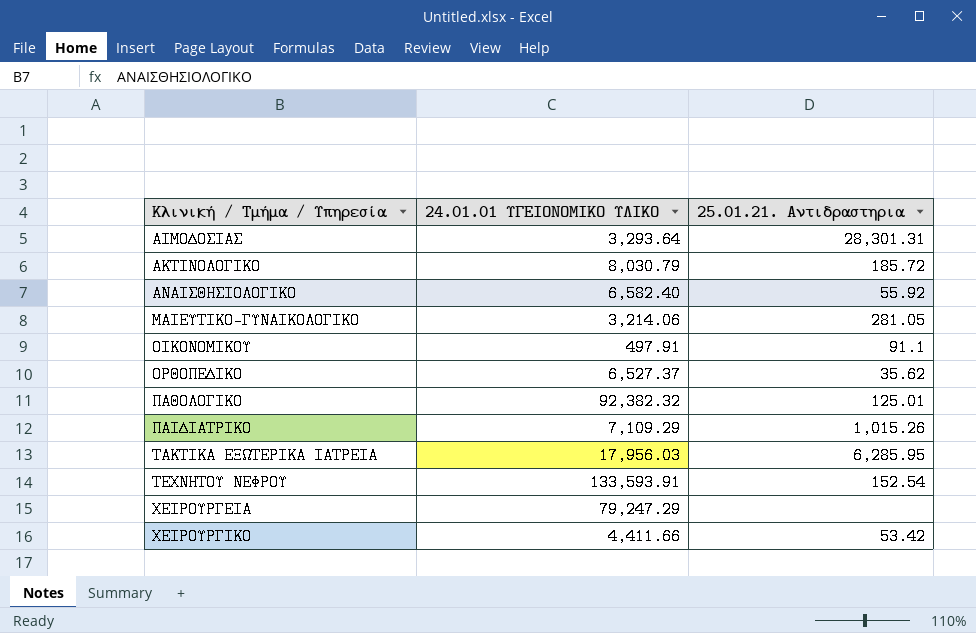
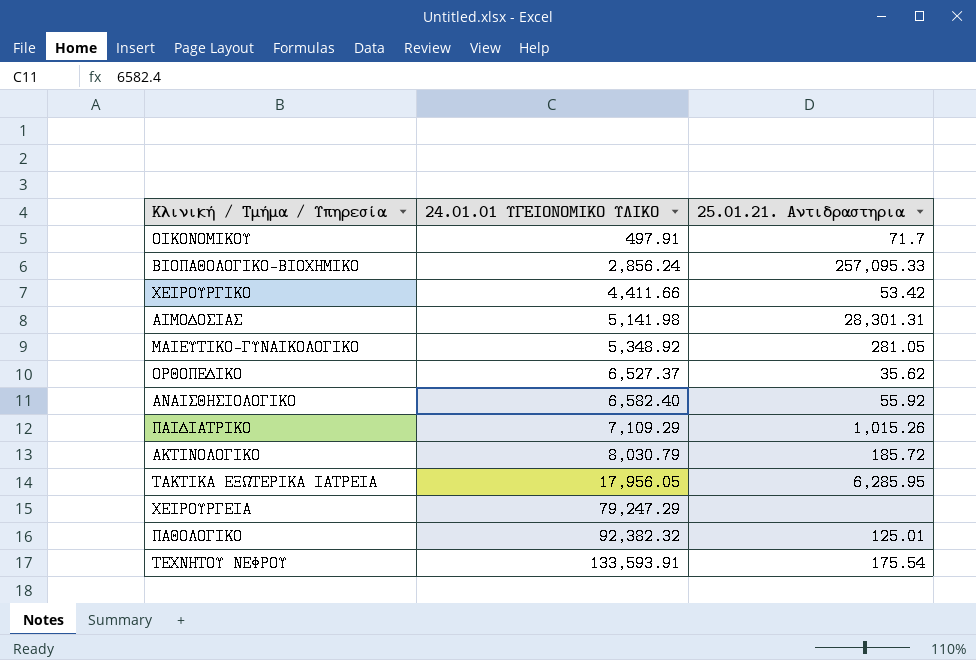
row order: Κλινική / Τμήμα / Υπηρεσία ascending -> 24.01.01 ΥΓΕΙΟΝΟΜΙΚΟ ΥΛΙΚΟ ascending
ΟΙΚΟΝΟΜΙΚΟΥ | 25.01.21. Αντιδραστηρια: 91.1 -> 71.7
row ΒΙΟΠΑΘΟΛΟΓΙΚΟ-ΒΙΟΧΗΜΙΚΟ: none -> 2,856.24 | 257,095.33
ΑΙΜΟΔΟΣΙΑΣ | 24.01.01 ΥΓΕΙΟΝΟΜΙΚΟ ΥΛΙΚΟ: 3,293.64 -> 5,141.98
ΜΑΙΕΥΤΙΚΟ-ΓΥΝΑΙΚΟΛΟΓΙΚΟ | 24.01.01 ΥΓΕΙΟΝΟΜΙΚΟ ΥΛΙΚΟ: 3,214.06 -> 5,348.92
ΤΑΚΤΙΚΑ ΕΞΩΤΕΡΙΚΑ ΙΑΤΡΕΙΑ | 24.01.01 ΥΓΕΙΟΝΟΜΙΚΟ ΥΛΙΚΟ: 17,956.03 -> 17,956.05
ΤΕΧΝΗΤΟΥ ΝΕΦΡΟΥ | 25.01.21. Αντιδραστηρια: 152.54 -> 175.54

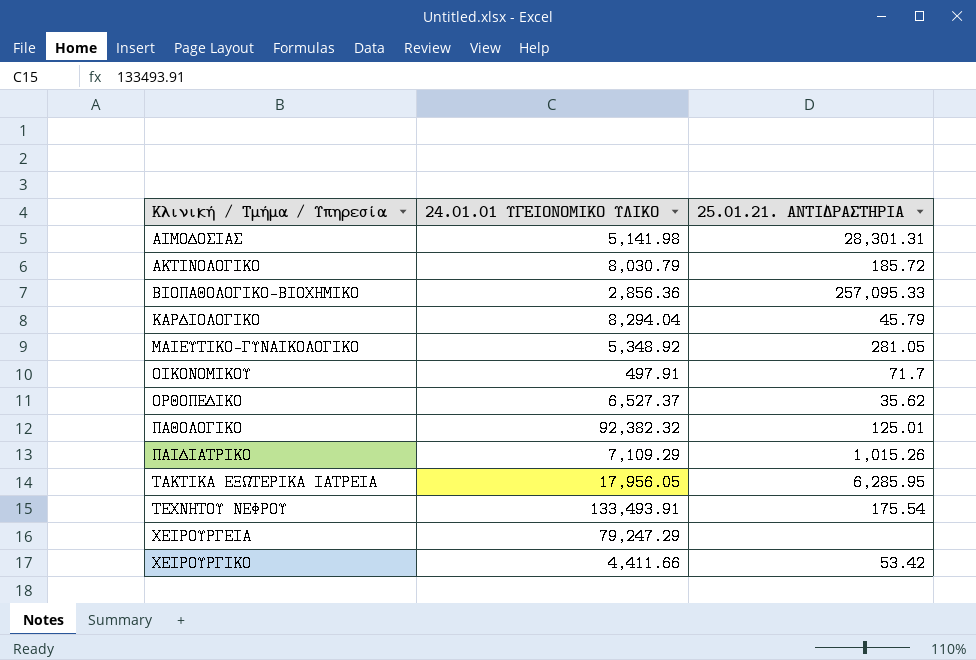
row order: 24.01.01 ΥΓΕΙΟΝΟΜΙΚΟ ΥΛΙΚΟ ascending -> Κλινική / Τμήμα / Υπηρεσία ascending
column name: 25.01.21. Αντιδραστηρια -> 25.01.21. ΑΝΤΙΔΡΑΣΤΗΡΙΑ
row ΑΝΑΙΣΘΗΣΙΟΛΟΓΙΚΟ: 6,582.40 | 55.92 -> none
ΒΙΟΠΑΘΟΛΟΓΙΚΟ-ΒΙΟΧΗΜΙΚΟ | 24.01.01 ΥΓΕΙΟΝΟΜΙΚΟ ΥΛΙΚΟ: 2,856.24 -> 2,856.36
row ΚΑΡΔΙΟΛΟΓΙΚΟ: none -> 8,294.04 | 45.79
ΤΕΧΝΗΤΟΥ ΝΕΦΡΟΥ | 24.01.01 ΥΓΕΙΟΝΟΜΙΚΟ ΥΛΙΚΟ: 133,593.91 -> 133,493.91

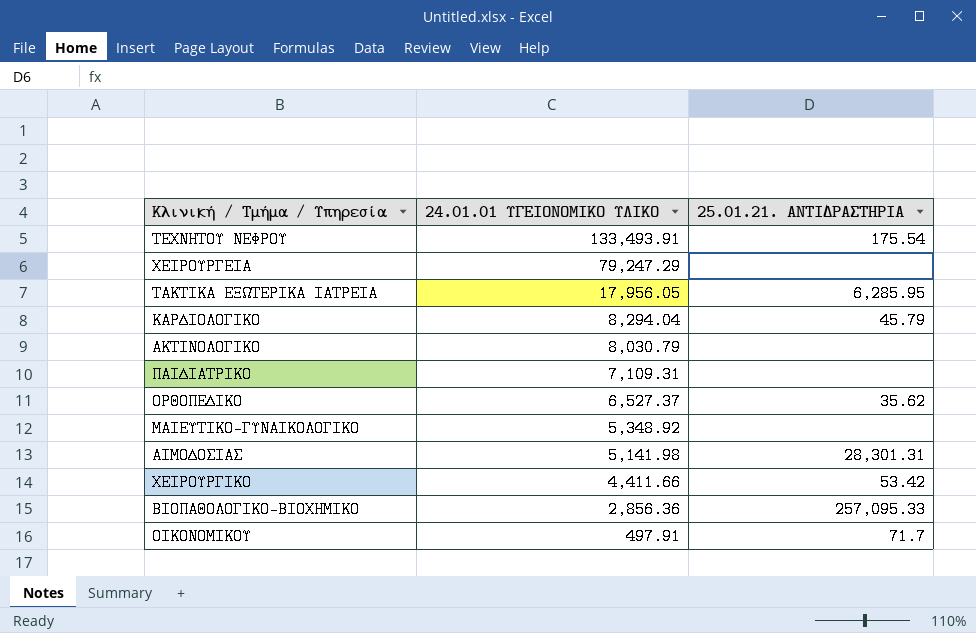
row order: Κλινική / Τμήμα / Υπηρεσία ascending -> 24.01.01 ΥΓΕΙΟΝΟΜΙΚΟ ΥΛΙΚΟ descending
row ΠΑΘΟΛΟΓΙΚΟ: 92,382.32 | 125.01 -> none
ΑΚΤΙΝΟΛΟΓΙΚΟ | 25.01.21. ΑΝΤΙΔΡΑΣΤΗΡΙΑ: 185.72 -> none
ΠΑΙΔΙΑΤΡΙΚΟ | 24.01.01 ΥΓΕΙΟΝΟΜΙΚΟ ΥΛΙΚΟ: 7,109.29 -> 7,109.31
ΠΑΙΔΙΑΤΡΙΚΟ | 25.01.21. ΑΝΤΙΔΡΑΣΤΗΡΙΑ: 1,015.26 -> none
ΜΑΙΕΥΤΙΚΟ-ΓΥΝΑΙΚΟΛΟΓΙΚΟ | 25.01.21. ΑΝΤΙΔΡΑΣΤΗΡΙΑ: 281.05 -> none

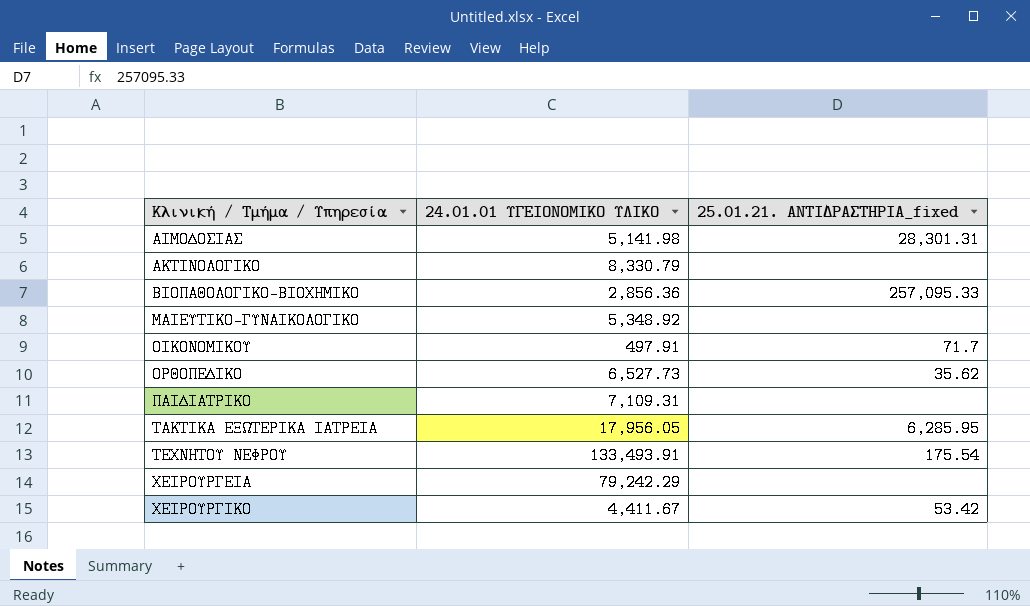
row order: 24.01.01 ΥΓΕΙΟΝΟΜΙΚΟ ΥΛΙΚΟ descending -> Κλινική / Τμήμα / Υπηρεσία ascending
column name: 25.01.21. ΑΝΤΙΔΡΑΣΤΗΡΙΑ -> 25.01.21. ΑΝΤΙΔΡΑΣΤΗΡΙΑ_fixed
row ΚΑΡΔΙΟΛΟΓΙΚΟ: 8,294.04 | 45.79 -> none
ΑΚΤΙΝΟΛΟΓΙΚΟ | 24.01.01 ΥΓΕΙΟΝΟΜΙΚΟ ΥΛΙΚΟ: 8,030.79 -> 8,330.79
ΟΡΘΟΠΕΔΙΚΟ | 24.01.01 ΥΓΕΙΟΝΟΜΙΚΟ ΥΛΙΚΟ: 6,527.37 -> 6,527.73
ΧΕΙΡΟΥΡΓΕΙΑ | 24.01.01 ΥΓΕΙΟΝΟΜΙΚΟ ΥΛΙΚΟ: 79,247.29 -> 79,242.29
ΧΕΙΡΟΥΡΓΙΚΟ | 24.01.01 ΥΓΕΙΟΝΟΜΙΚΟ ΥΛΙΚΟ: 4,411.66 -> 4,411.67

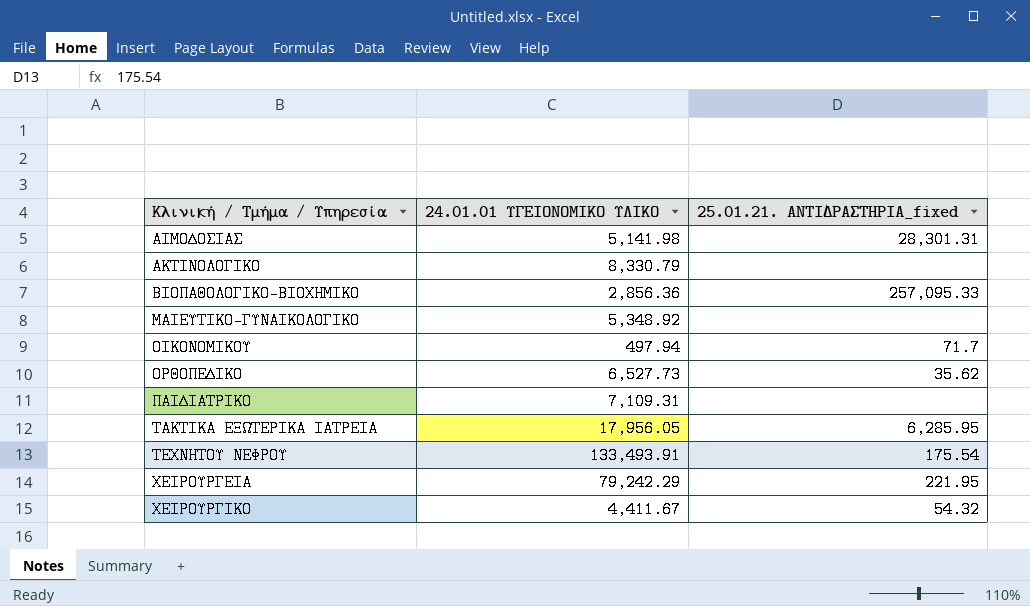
ΟΙΚΟΝΟΜΙΚΟΥ | 24.01.01 ΥΓΕΙΟΝΟΜΙΚΟ ΥΛΙΚΟ: 497.91 -> 497.94
ΧΕΙΡΟΥΡΓΕΙΑ | 25.01.21. ΑΝΤΙΔΡΑΣΤΗΡΙΑ_fixed: none -> 221.95
ΧΕΙΡΟΥΡΓΙΚΟ | 25.01.21. ΑΝΤΙΔΡΑΣΤΗΡΙΑ_fixed: 53.42 -> 54.32

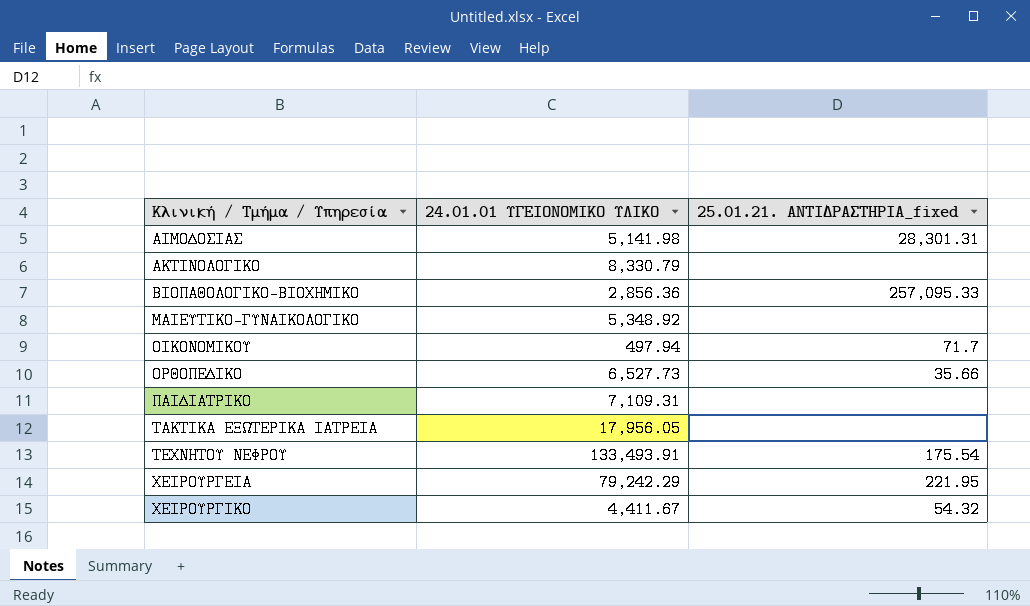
ΟΡΘΟΠΕΔΙΚΟ | 25.01.21. ΑΝΤΙΔΡΑΣΤΗΡΙΑ_fixed: 35.62 -> 35.66
ΤΑΚΤΙΚΑ ΕΞΩΤΕΡΙΚΑ ΙΑΤΡΕΙΑ | 25.01.21. ΑΝΤΙΔΡΑΣΤΗΡΙΑ_fixed: 6,285.95 -> none

